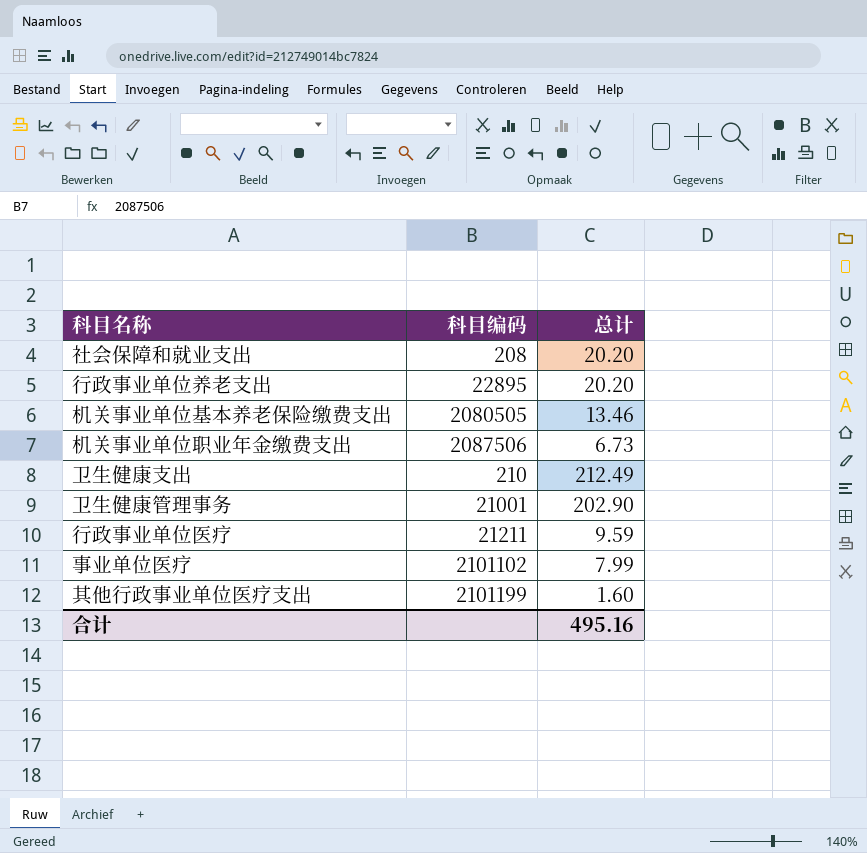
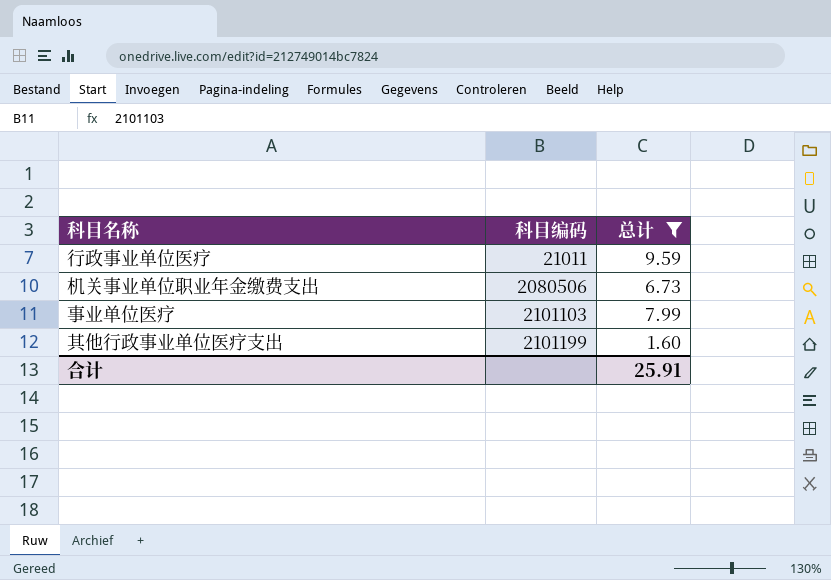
filter: none -> 总计 <= 9.59
row order: none -> 科目编码 ascending
行政事业单位医疗 | 科目编码: 21211 -> 21011
机关事业单位职业年金缴费支出 | 科目编码: 2087506 -> 2080506
事业单位医疗 | 科目编码: 2101102 -> 2101103
合计 | 总计: 495.16 -> 25.91

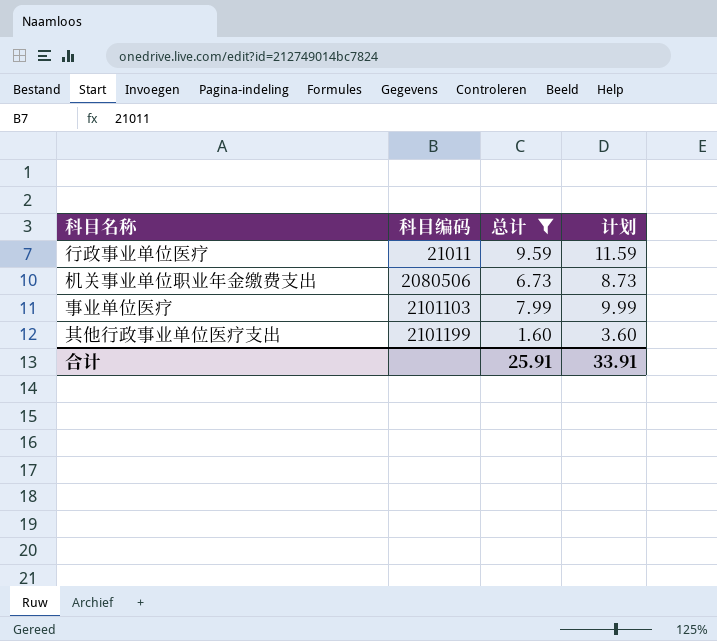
column 计划 | formula: none -> [总计] + 2

